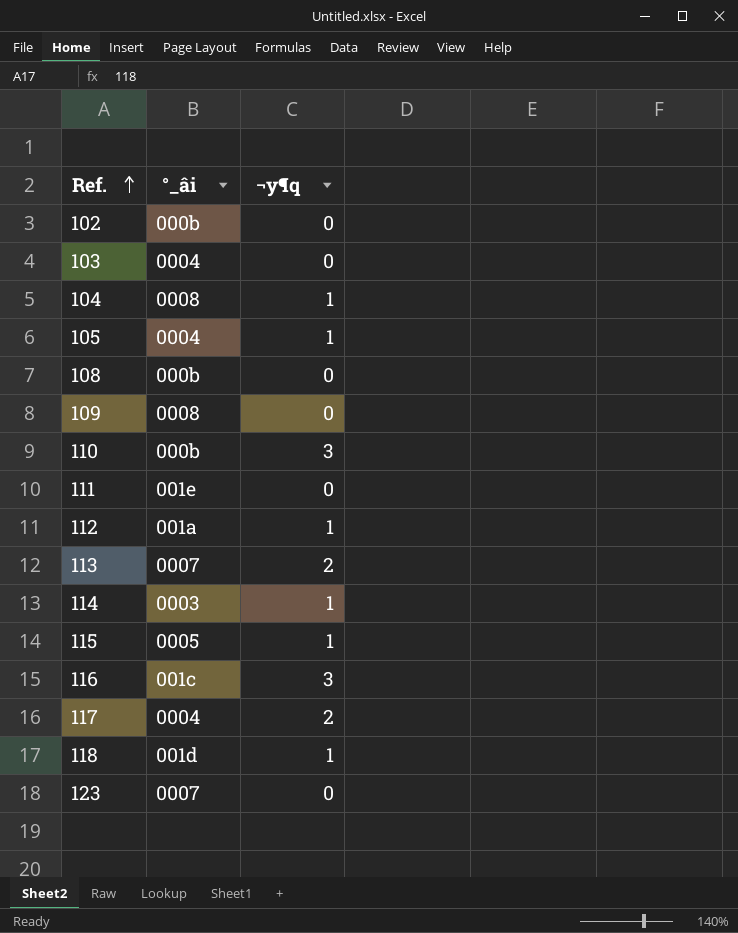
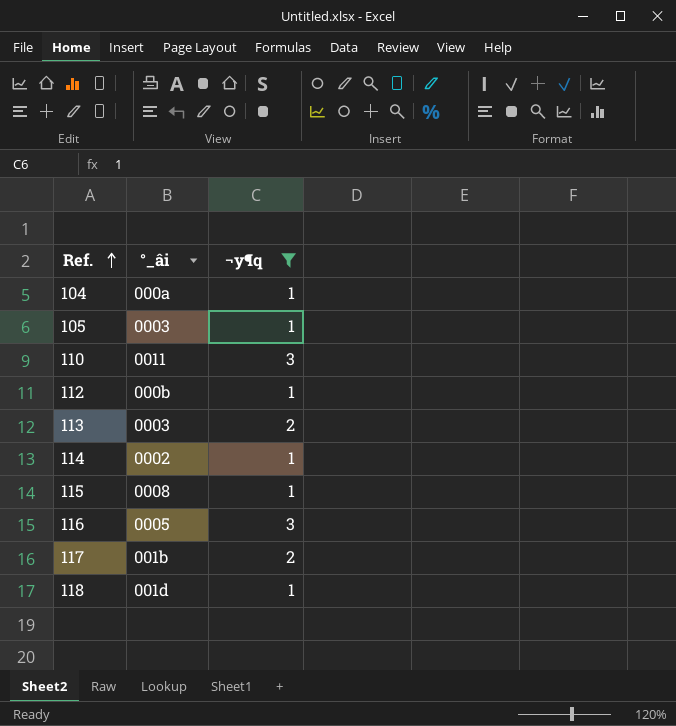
filter: none -> ¬y¶q != 0
104 | °_âi: 0008 -> 000a
105 | °_âi: 0004 -> 0003
110 | °_âi: 000b -> 0011
112 | °_âi: 001a -> 000b
113 | °_âi: 0007 -> 0003
114 | °_âi: 0003 -> 0002
115 | °_âi: 0005 -> 0008
116 | °_âi: 001c -> 0005
117 | °_âi: 0004 -> 001b

